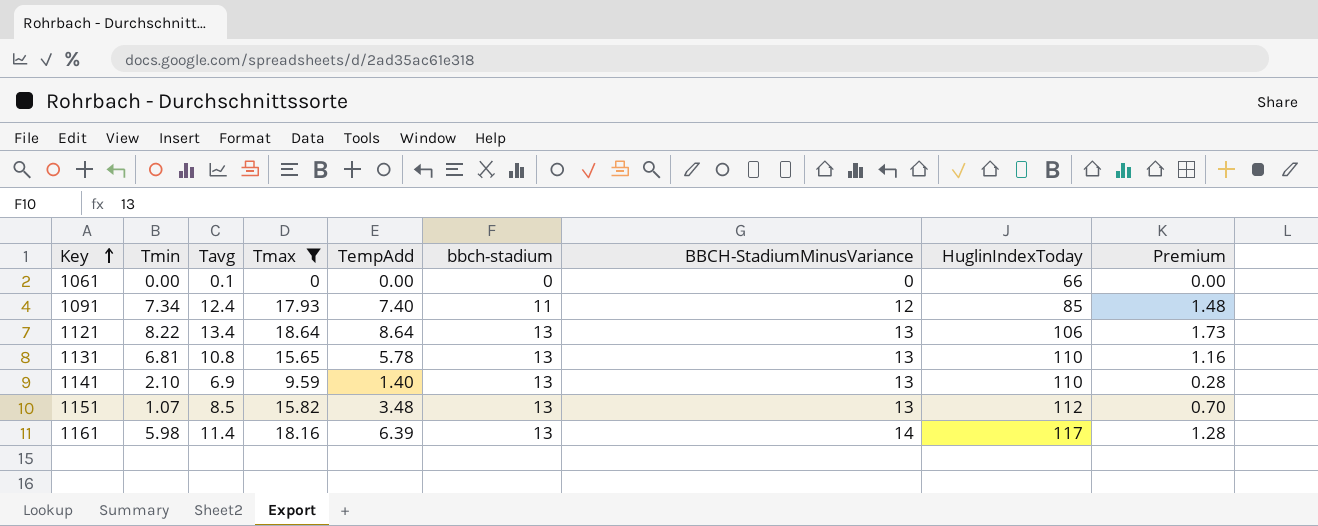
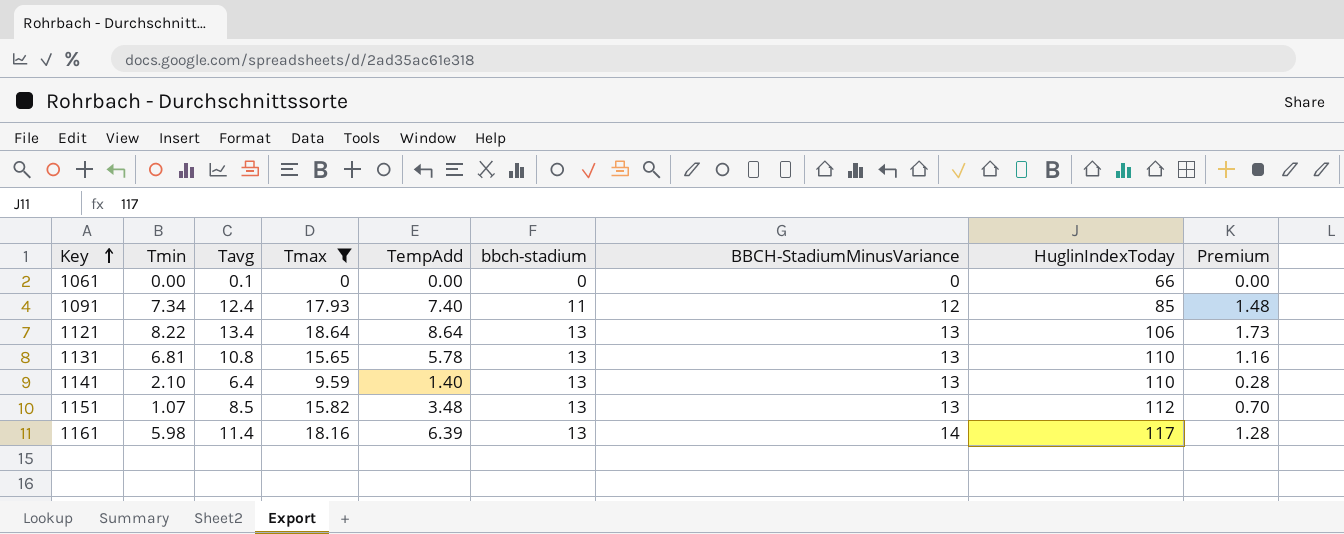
1141 | Tavg: 6.9 -> 6.4

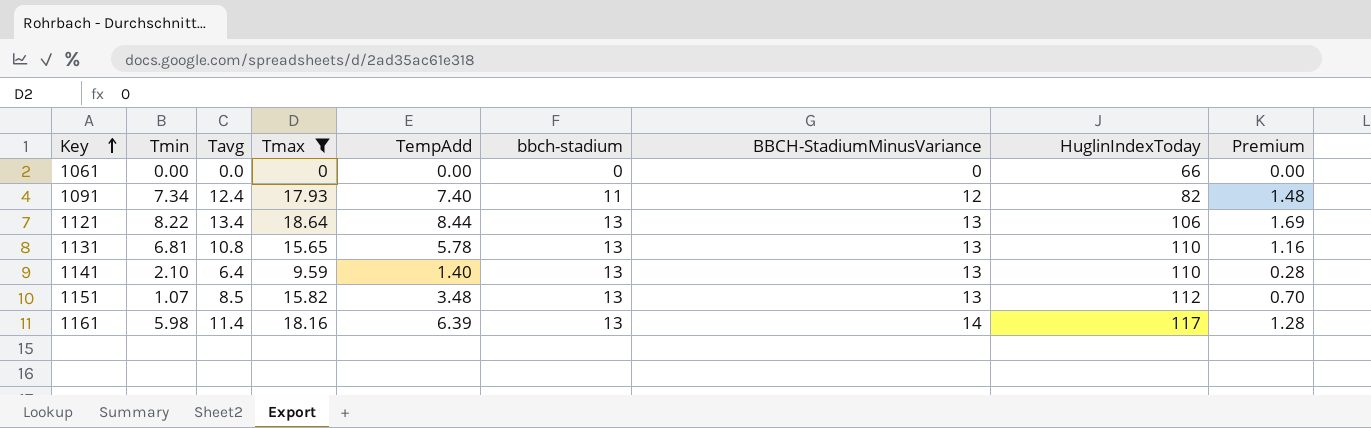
1061 | Tavg: 0.1 -> 0.0
1091 | HuglinIndexToday: 85 -> 82
1121 | TempAdd: 8.64 -> 8.44
1121 | Premium: 1.73 -> 1.69

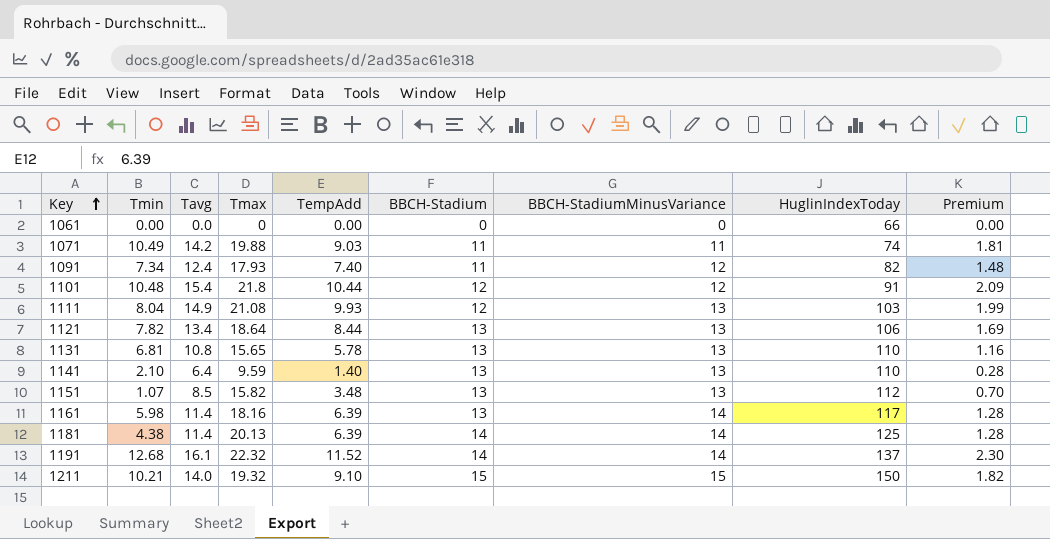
filter: Tmax <= 18.64 -> none
column name: bbch-stadium -> BBCH-Stadium
1121 | Tmin: 8.22 -> 7.82

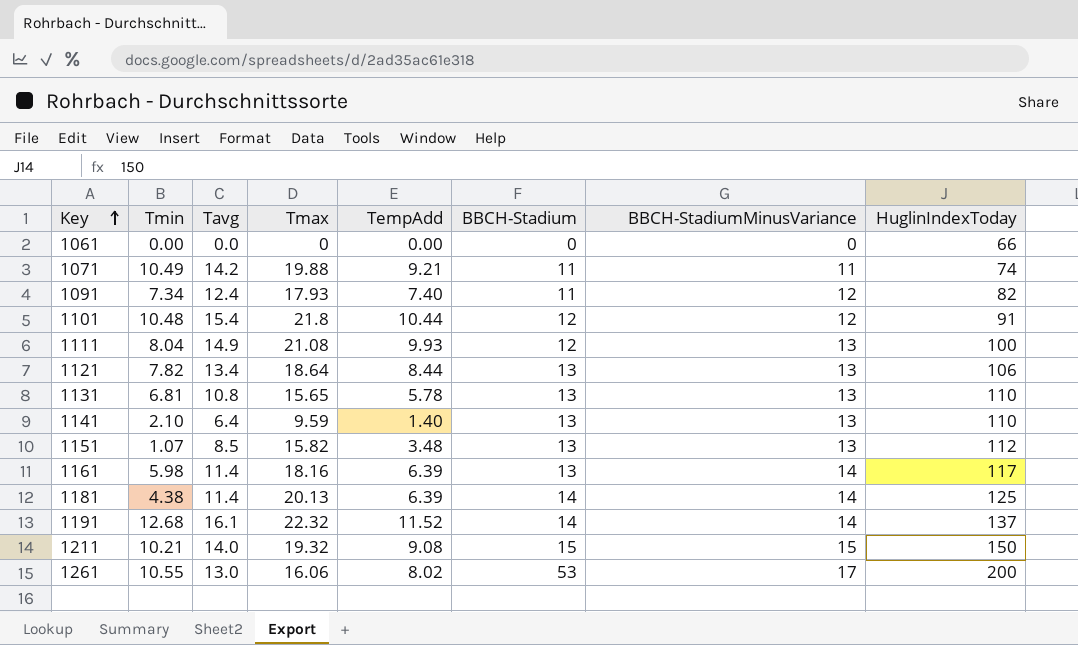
column Premium | formula: [TempAdd] * 0.2 -> none
1071 | TempAdd: 9.03 -> 9.21
1111 | HuglinIndexToday: 103 -> 100
1211 | TempAdd: 9.10 -> 9.08
row 1261: none -> 10.55 | 13.0 | 16.06 | 8.02 | 53 | 17 | 200

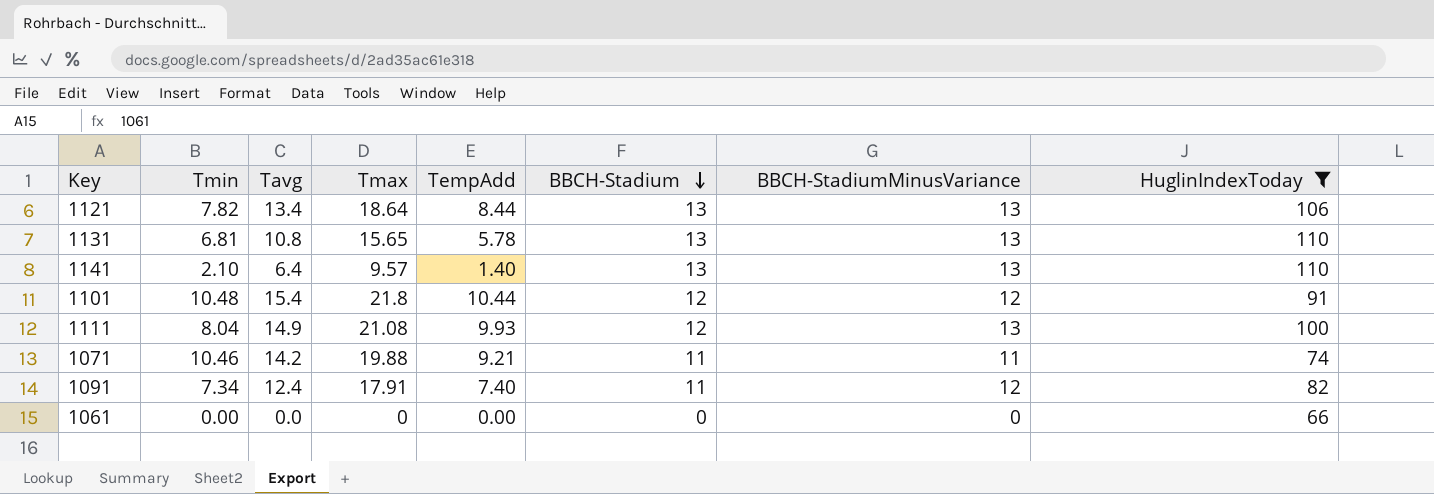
filter: none -> HuglinIndexToday <= 110
row order: Key ascending -> BBCH-Stadium descending
1141 | Tmax: 9.59 -> 9.57
1071 | Tmin: 10.49 -> 10.46
1091 | Tmax: 17.93 -> 17.91

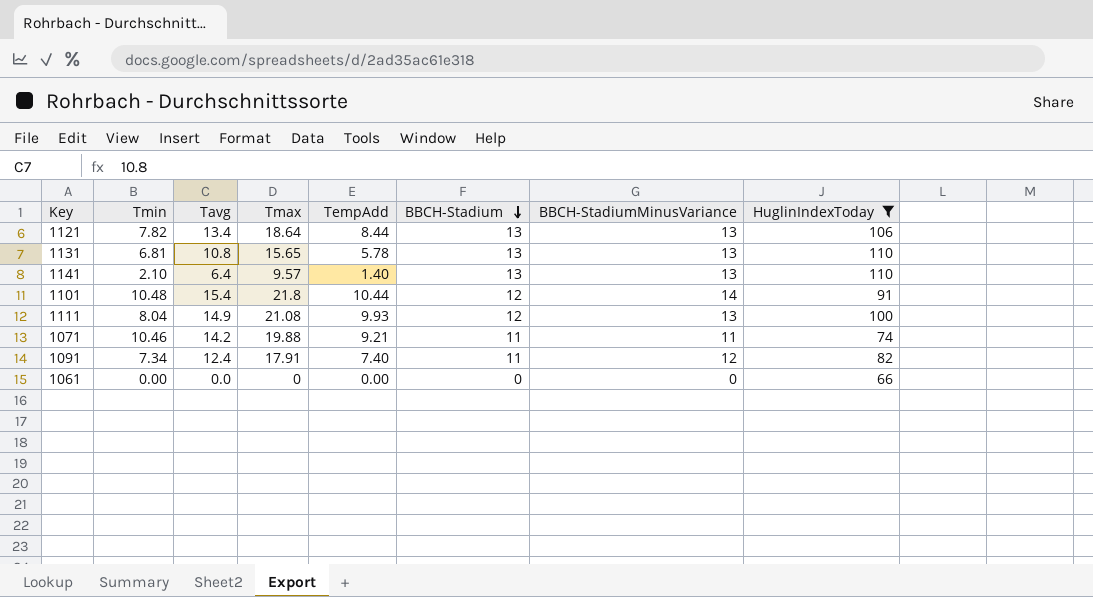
1101 | BBCH-StadiumMinusVariance: 12 -> 14

